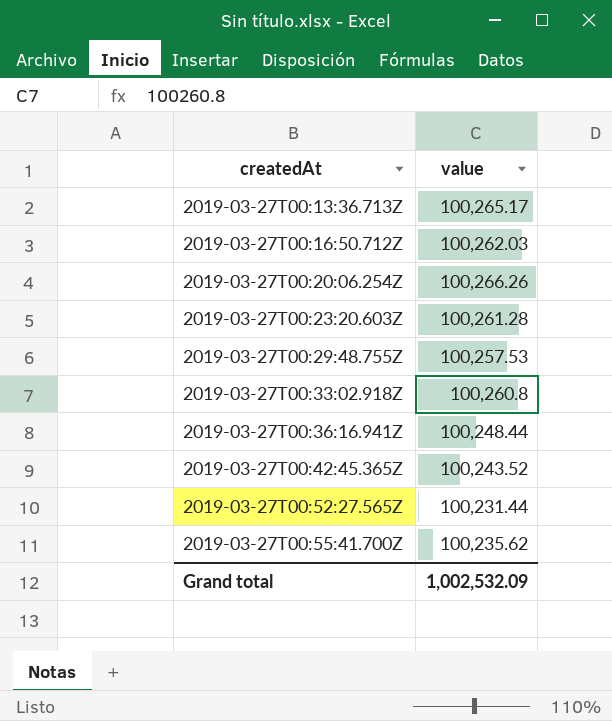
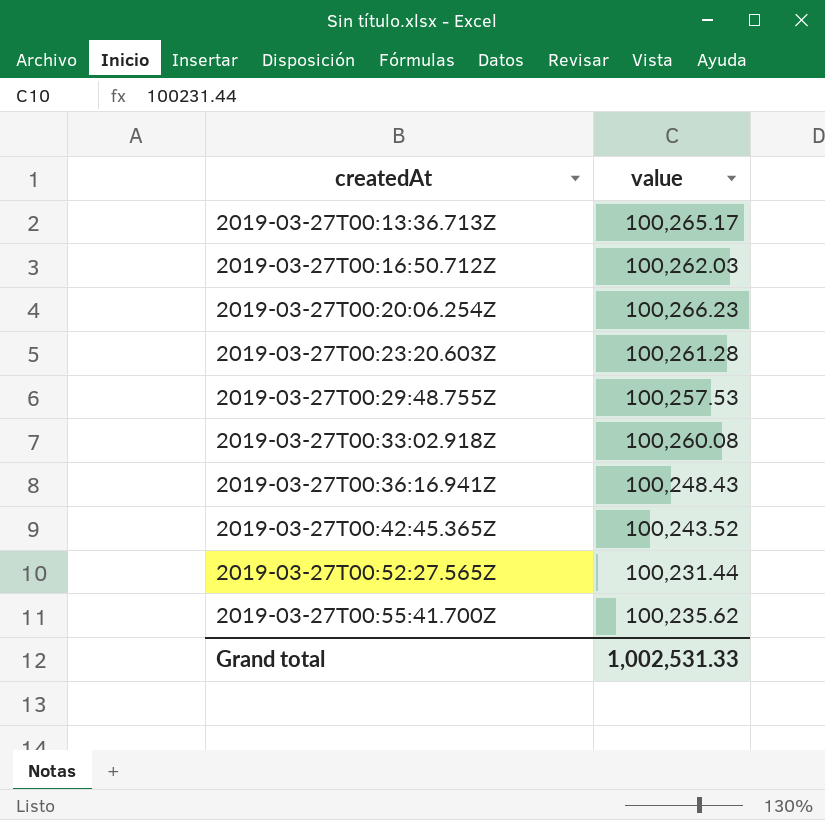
2019-03-27T00:20:06.254Z | value: 100,266.26 -> 100,266.23
2019-03-27T00:33:02.918Z | value: 100,260.8 -> 100,260.08
2019-03-27T00:36:16.941Z | value: 100,248.44 -> 100,248.43
Grand total | value: 1,002,532.09 -> 1,002,531.33

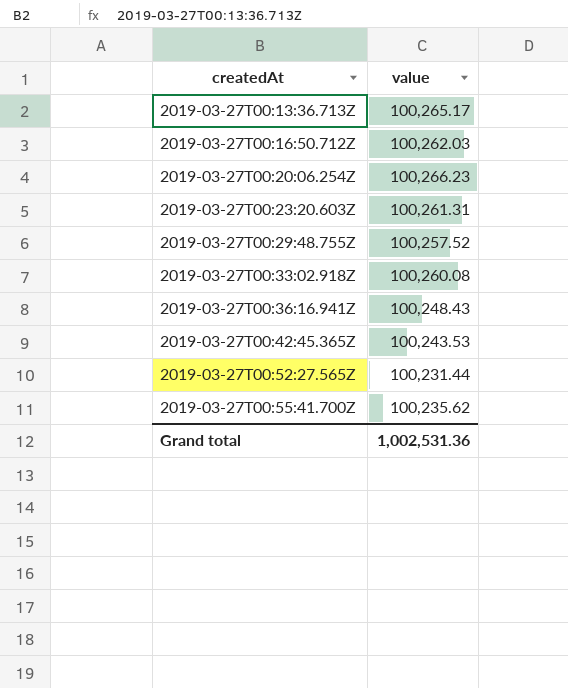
2019-03-27T00:23:20.603Z | value: 100,261.28 -> 100,261.31
2019-03-27T00:29:48.755Z | value: 100,257.53 -> 100,257.52
2019-03-27T00:42:45.365Z | value: 100,243.52 -> 100,243.53
Grand total | value: 1,002,531.33 -> 1,002,531.36

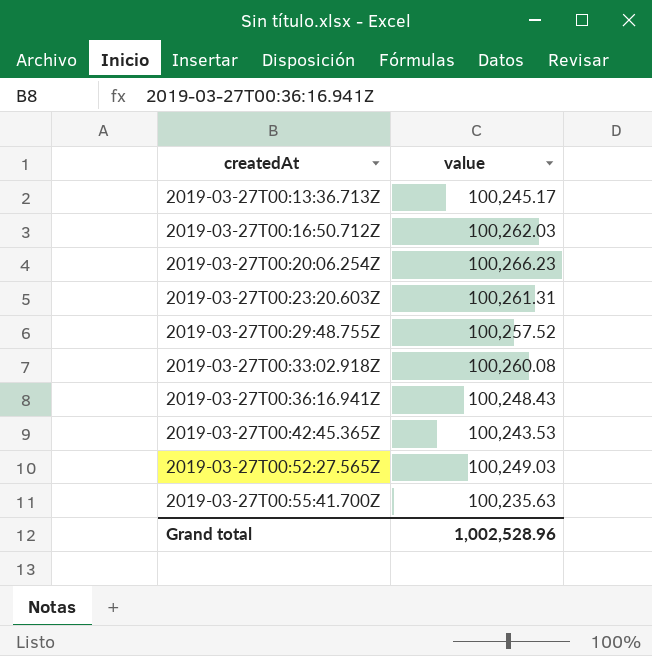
2019-03-27T00:13:36.713Z | value: 100,265.17 -> 100,245.17
2019-03-27T00:52:27.565Z | value: 100,231.44 -> 100,249.03
2019-03-27T00:55:41.700Z | value: 100,235.62 -> 100,235.63
Grand total | value: 1,002,531.36 -> 1,002,528.96

